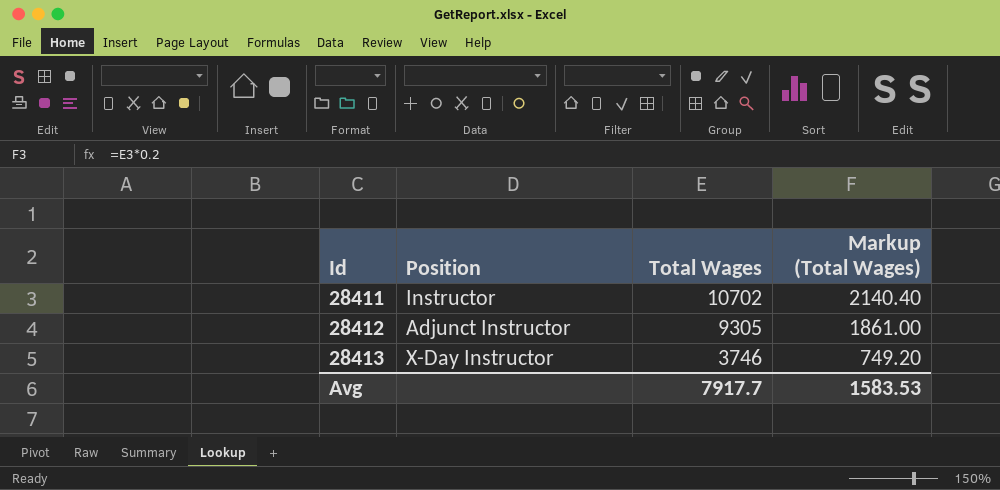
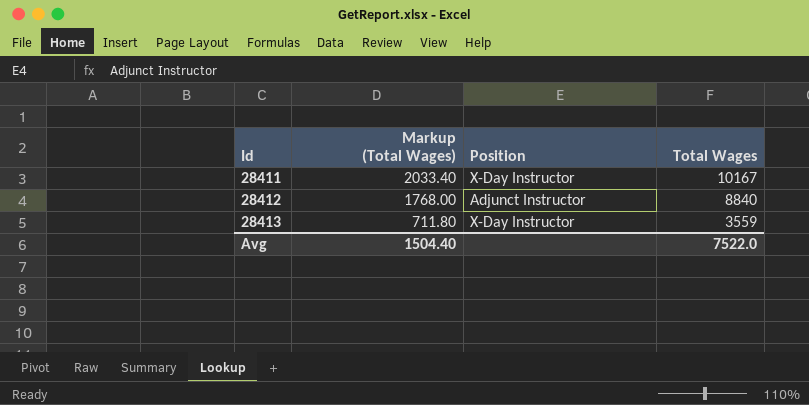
column Markup (Total Wages) | position: 4 -> 2
28411 | Markup (Total Wages): 2140.40 -> 2033.40
28411 | Position: Instructor -> X-Day Instructor
28411 | Total Wages: 10702 -> 10167
28412 | Markup (Total Wages): 1861.00 -> 1768.00
28412 | Total Wages: 9305 -> 8840
28413 | Markup (Total Wages): 749.20 -> 711.80
28413 | Total Wages: 3746 -> 3559
Avg | Markup (Total Wages): 1583.53 -> 1504.40
Avg | Total Wages: 7917.7 -> 7522.0

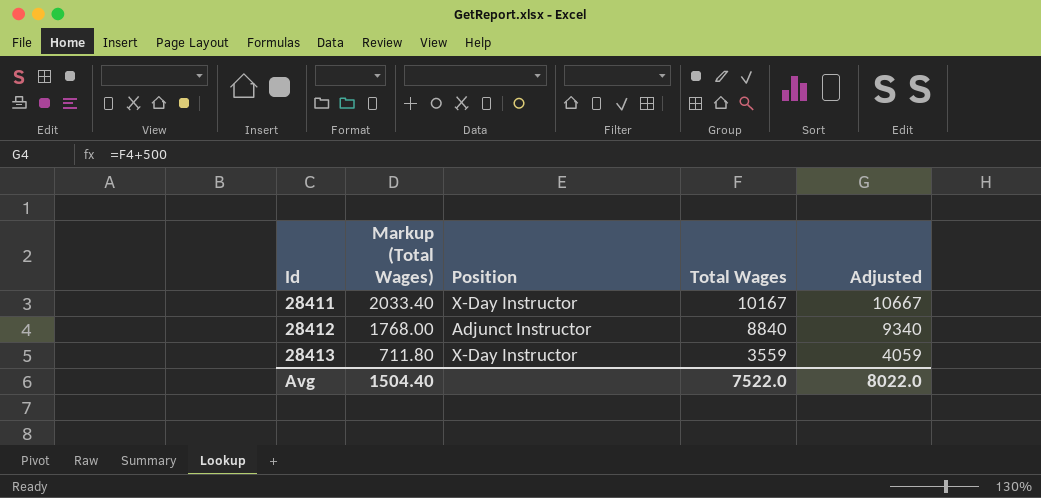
column Adjusted | formula: none -> [Total Wages] + 500

